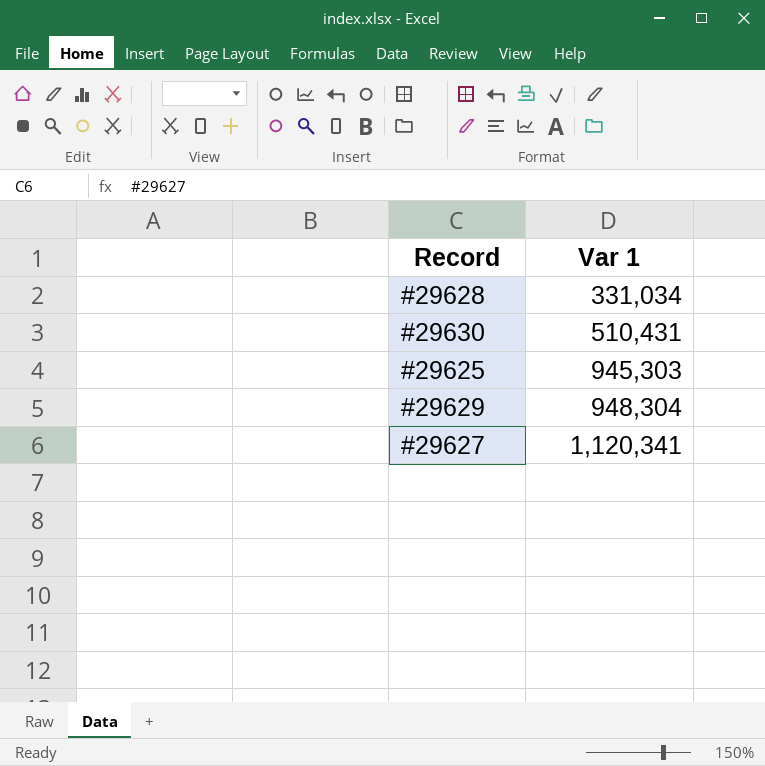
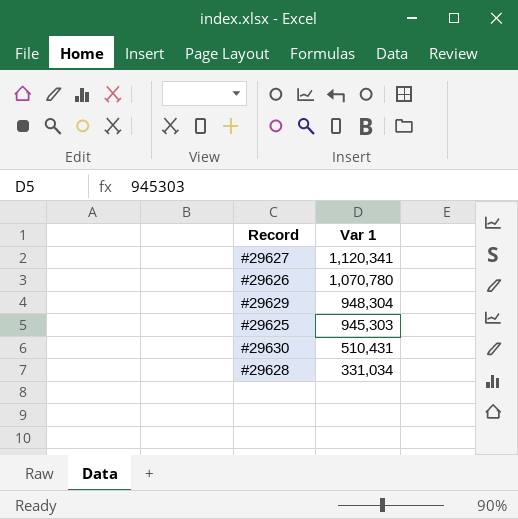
row order: Var 1 ascending -> Var 1 descending
row #29626: none -> 1,070,780

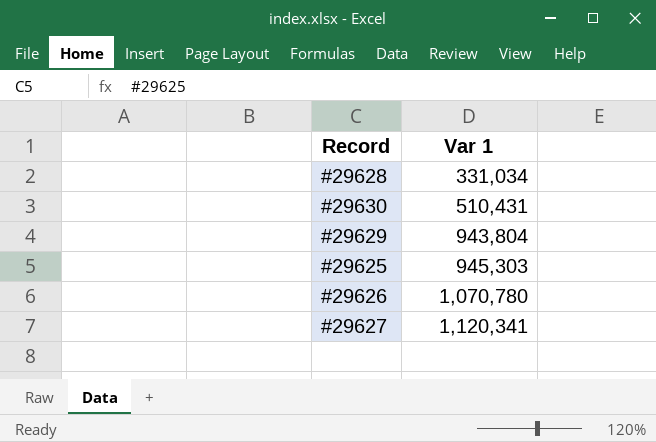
row order: Var 1 descending -> Var 1 ascending
#29629 | Var 1: 948,304 -> 943,804

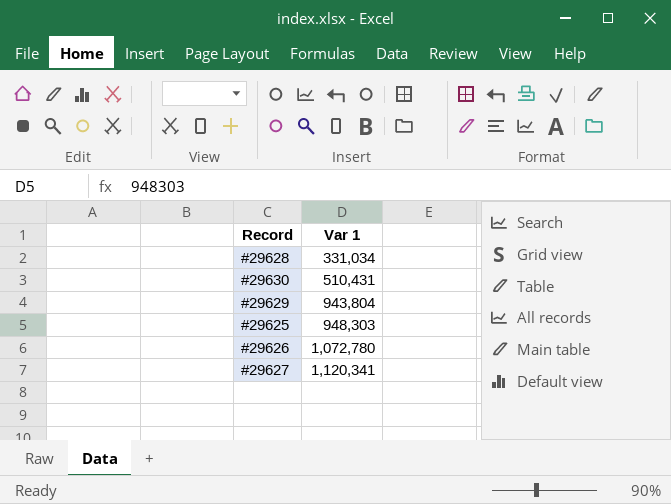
#29625 | Var 1: 945,303 -> 948,303
#29626 | Var 1: 1,070,780 -> 1,072,780

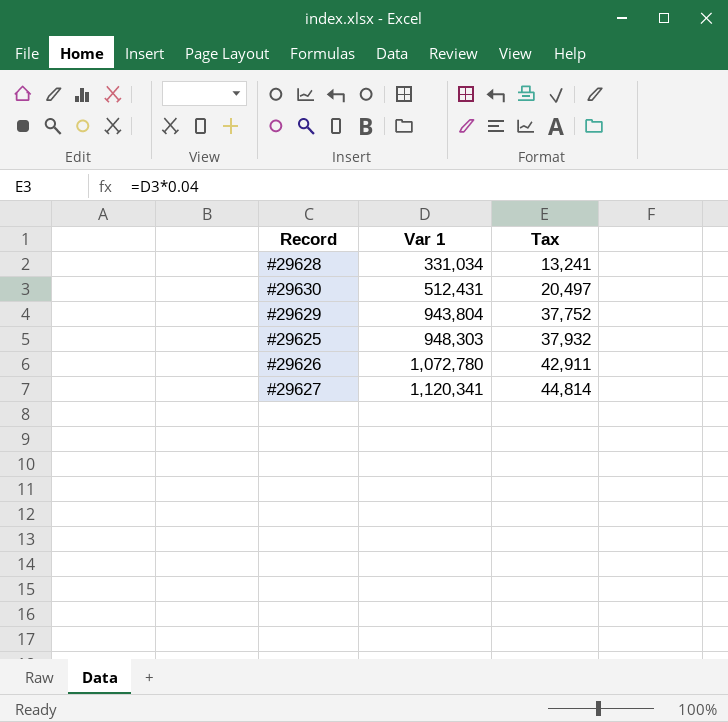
column Tax | formula: none -> [Var 1] * 0.04
#29630 | Var 1: 510,431 -> 512,431

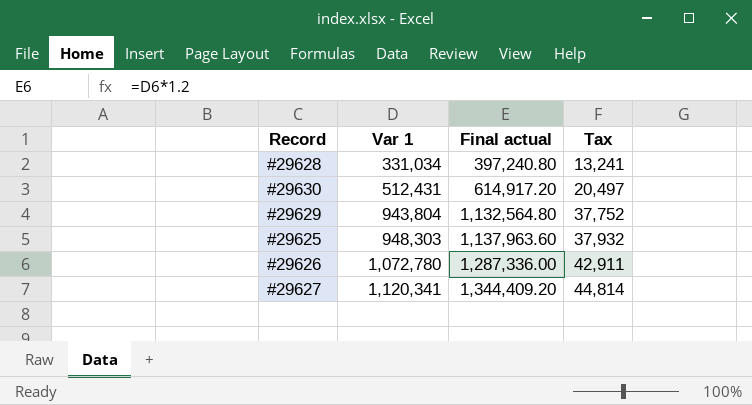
column Final actual | formula: none -> [Var 1] * 1.2

